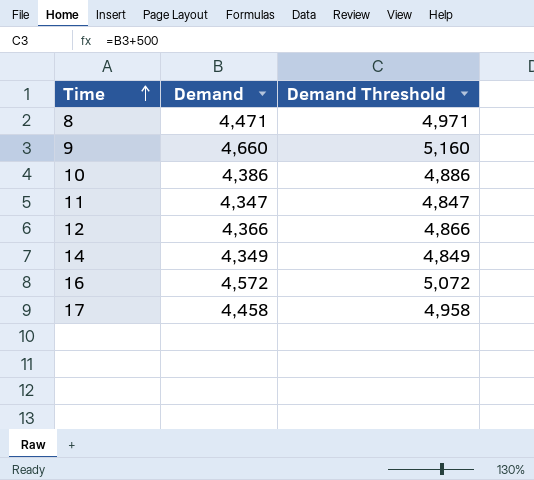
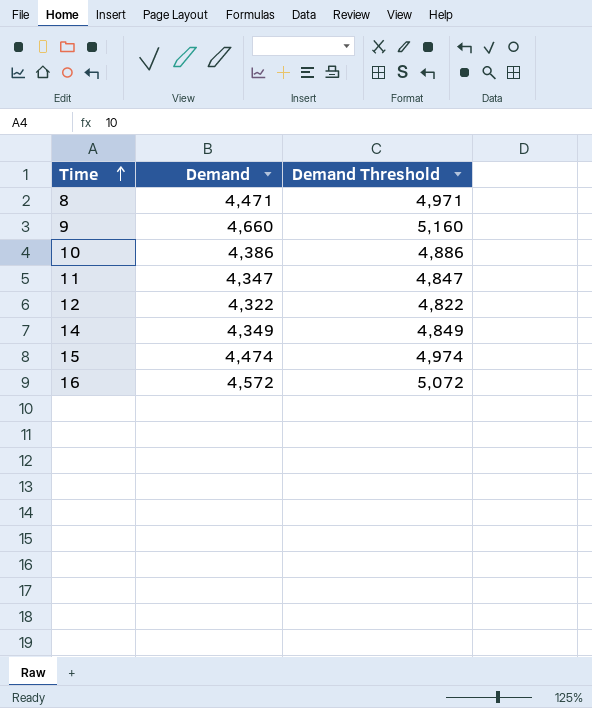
row 17: 4,458 | 4,958 -> none
12 | Demand: 4,366 -> 4,322
12 | Demand Threshold: 4,866 -> 4,822
row 15: none -> 4,474 | 4,974

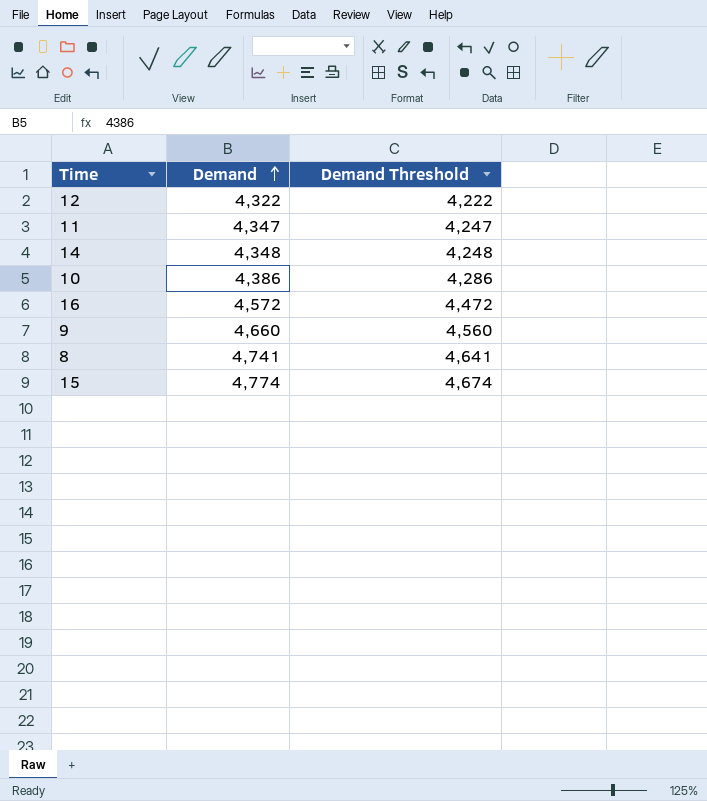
row order: Time ascending -> Demand ascending
column Demand Threshold | formula: [Demand] + 500 -> [Demand] - 100
14 | Demand: 4,349 -> 4,348
8 | Demand: 4,471 -> 4,741
15 | Demand: 4,474 -> 4,774

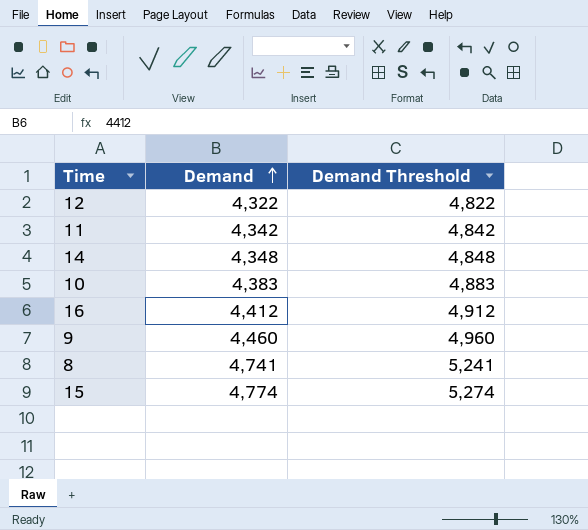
column Demand Threshold | formula: [Demand] - 100 -> [Demand] + 500
11 | Demand: 4,347 -> 4,342
10 | Demand: 4,386 -> 4,383
16 | Demand: 4,572 -> 4,412
9 | Demand: 4,660 -> 4,460

